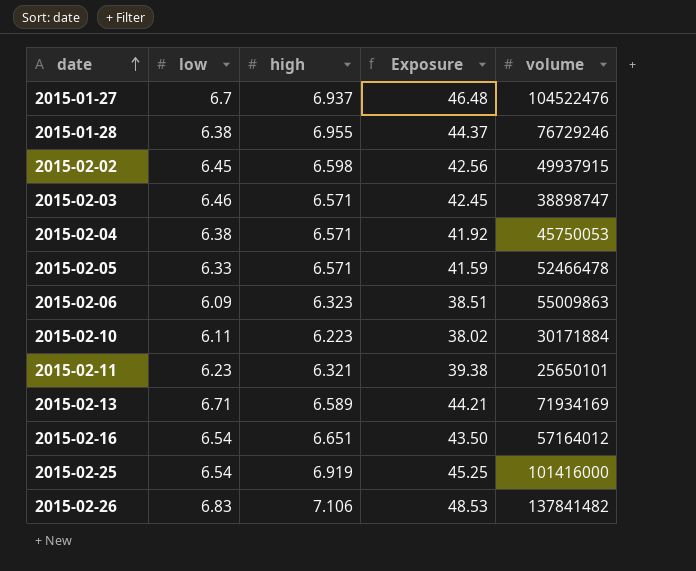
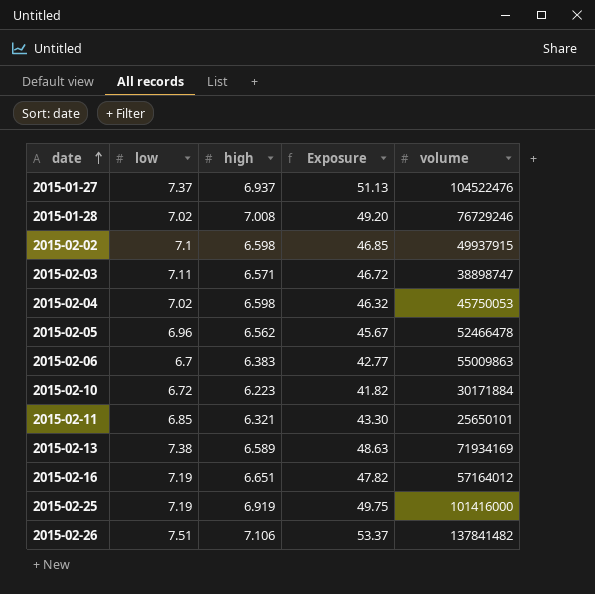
2015-01-27 | low: 6.7 -> 7.37
2015-01-27 | Exposure: 46.48 -> 51.13
2015-01-28 | low: 6.38 -> 7.02
2015-01-28 | high: 6.955 -> 7.008
2015-01-28 | Exposure: 44.37 -> 49.20
2015-02-02 | low: 6.45 -> 7.1
2015-02-02 | Exposure: 42.56 -> 46.85
2015-02-03 | low: 6.46 -> 7.11
2015-02-03 | Exposure: 42.45 -> 46.72
2015-02-04 | low: 6.38 -> 7.02
2015-02-04 | high: 6.571 -> 6.598
2015-02-04 | Exposure: 41.92 -> 46.32
2015-02-05 | low: 6.33 -> 6.96
2015-02-05 | high: 6.571 -> 6.562
2015-02-05 | Exposure: 41.59 -> 45.67
2015-02-06 | low: 6.09 -> 6.7
2015-02-06 | high: 6.323 -> 6.383
2015-02-06 | Exposure: 38.51 -> 42.77
2015-02-10 | low: 6.11 -> 6.72
2015-02-10 | Exposure: 38.02 -> 41.82
2015-02-11 | low: 6.23 -> 6.85
2015-02-11 | Exposure: 39.38 -> 43.30
2015-02-13 | low: 6.71 -> 7.38
2015-02-13 | Exposure: 44.21 -> 48.63
2015-02-16 | low: 6.54 -> 7.19
2015-02-16 | Exposure: 43.50 -> 47.82
2015-02-25 | low: 6.54 -> 7.19
2015-02-25 | Exposure: 45.25 -> 49.75
2015-02-26 | low: 6.83 -> 7.51
2015-02-26 | Exposure: 48.53 -> 53.37

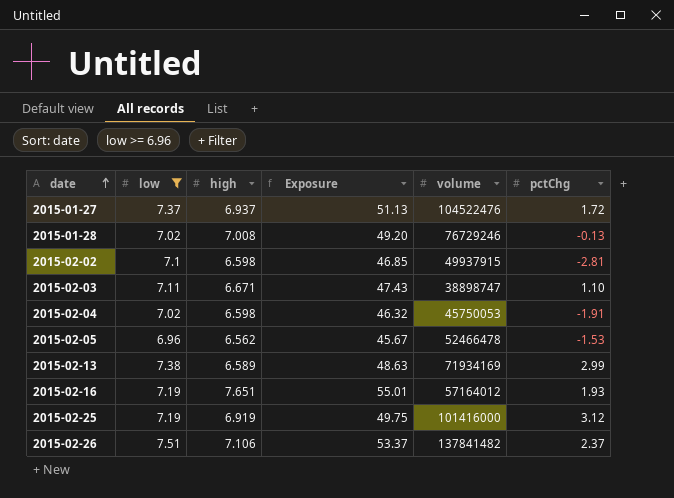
filter: none -> low >= 6.96
column pctChg | position: none -> 6
2015-02-03 | high: 6.571 -> 6.671
2015-02-03 | Exposure: 46.72 -> 47.43
2015-02-16 | high: 6.651 -> 7.651
2015-02-16 | Exposure: 47.82 -> 55.01

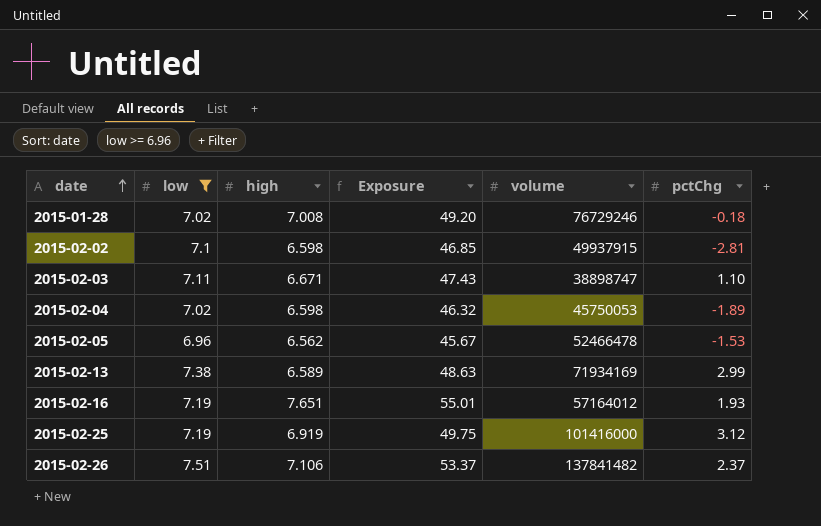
row 2015-01-27: 7.37 | 6.937 | 51.13 | 104522476 | 1.72 -> none
2015-01-28 | pctChg: -0.13 -> -0.18
2015-02-04 | pctChg: -1.91 -> -1.89

